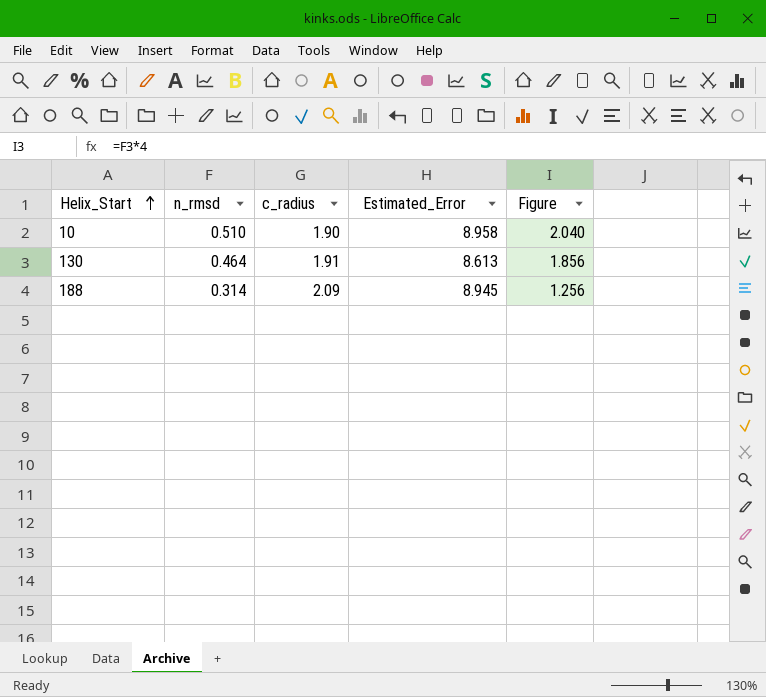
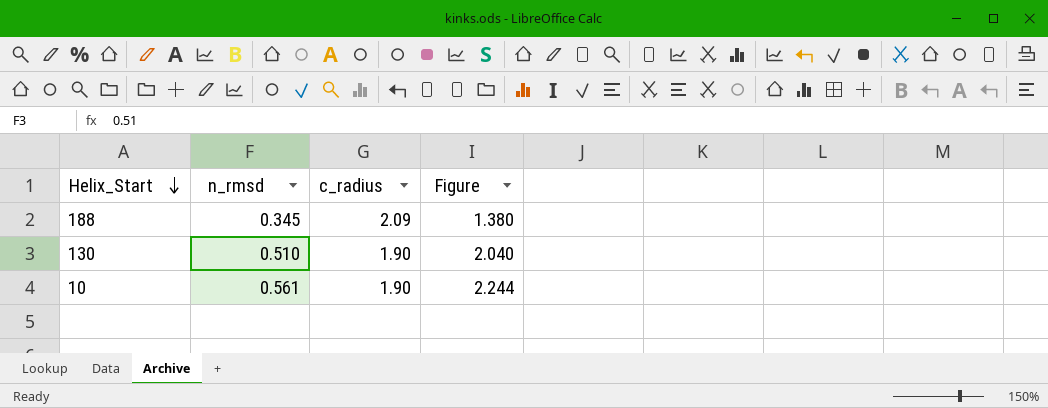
row order: Helix_Start ascending -> Helix_Start descending
column Estimated_Error | position: 4 -> none
188 | n_rmsd: 0.314 -> 0.345
188 | Figure: 1.256 -> 1.380
130 | n_rmsd: 0.464 -> 0.510
130 | c_radius: 1.91 -> 1.90
130 | Figure: 1.856 -> 2.040
10 | n_rmsd: 0.510 -> 0.561
10 | Figure: 2.040 -> 2.244

